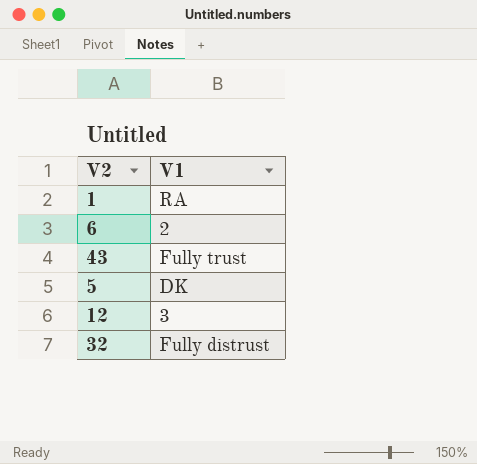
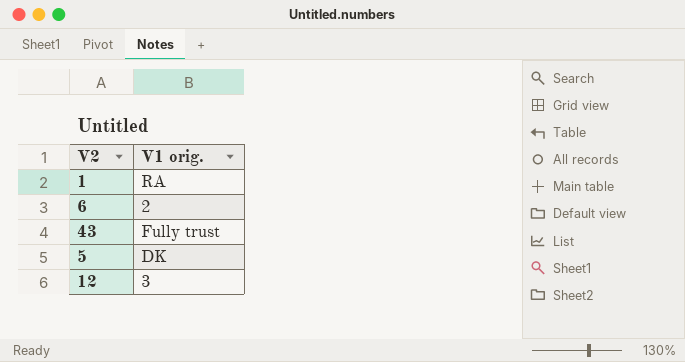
column name: V1 -> V1 orig.
row 32: Fully distrust -> none

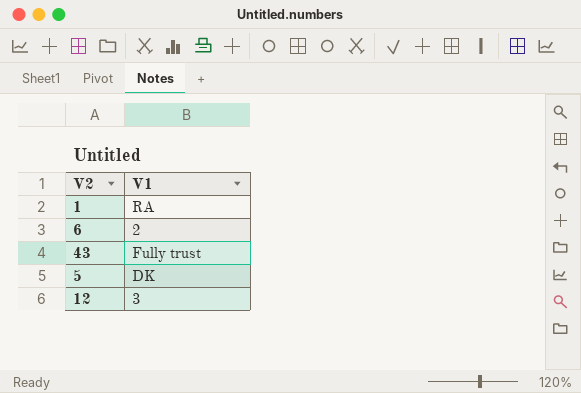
column name: V1 orig. -> V1

